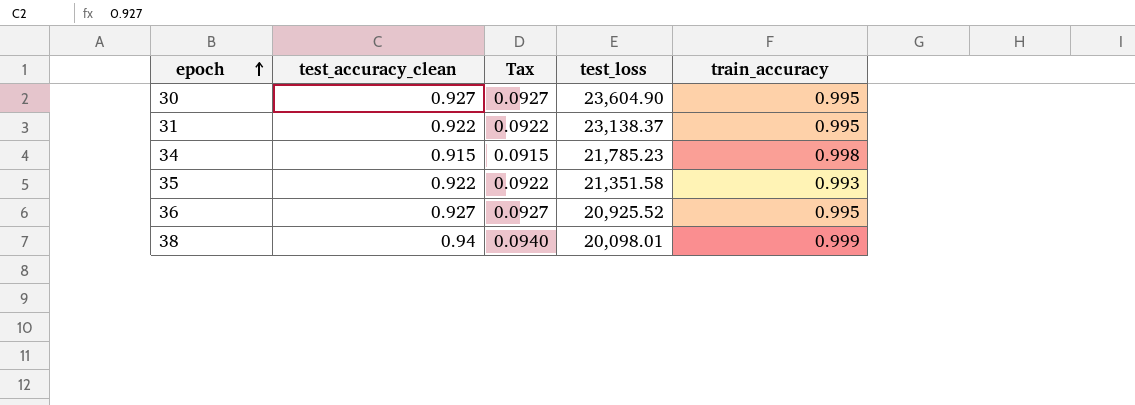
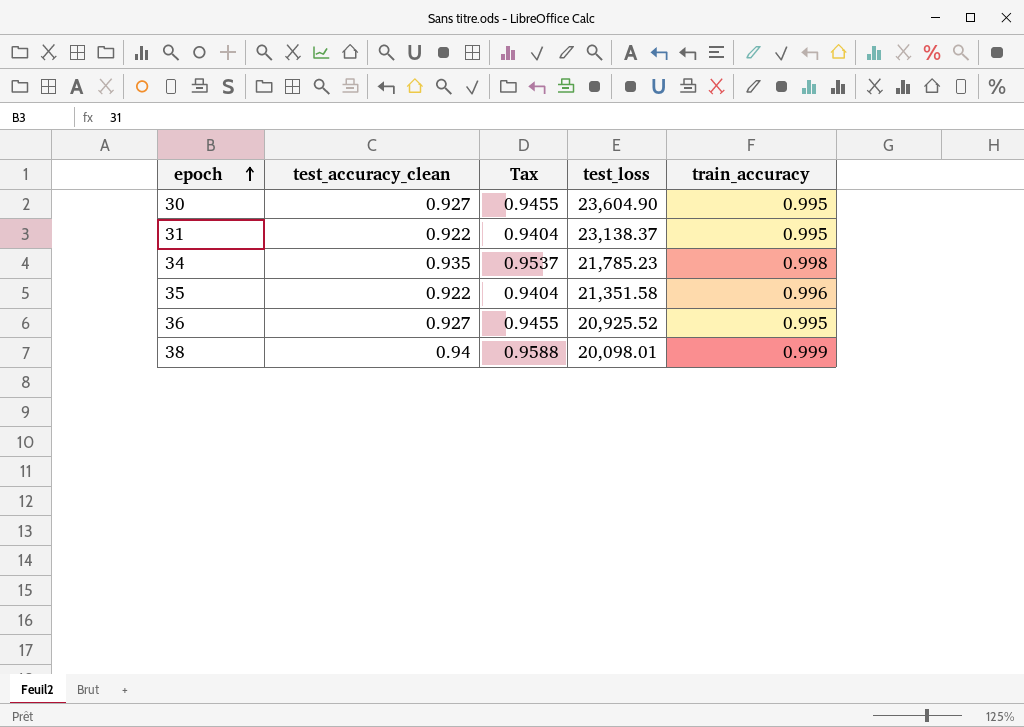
column Tax | formula: [test_accuracy_clean] * 0.1 -> [test_accuracy_clean] * 1.02
34 | test_accuracy_clean: 0.915 -> 0.935
35 | train_accuracy: 0.993 -> 0.996

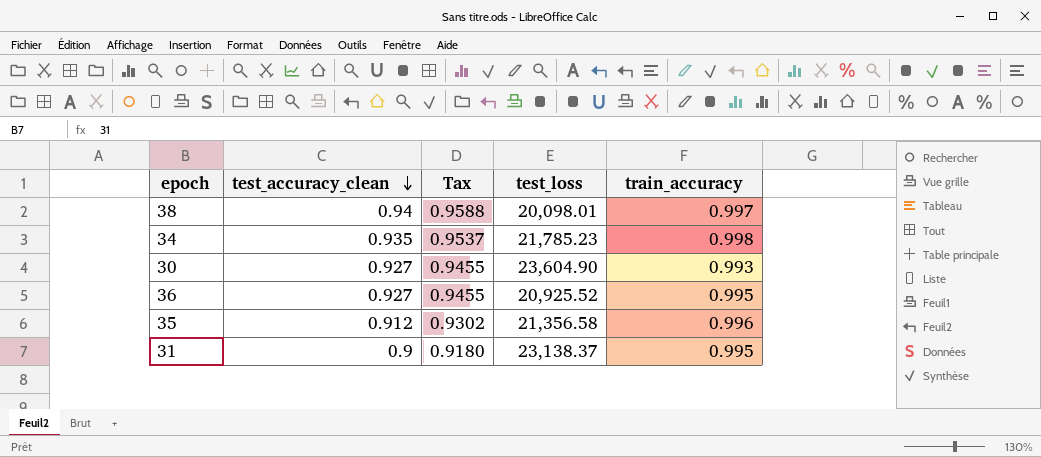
row order: epoch ascending -> test_accuracy_clean descending
38 | train_accuracy: 0.999 -> 0.997
30 | train_accuracy: 0.995 -> 0.993
35 | test_accuracy_clean: 0.922 -> 0.912
35 | Tax: 0.9404 -> 0.9302
35 | test_loss: 21,351.58 -> 21,356.58
31 | test_accuracy_clean: 0.922 -> 0.9
31 | Tax: 0.9404 -> 0.9180

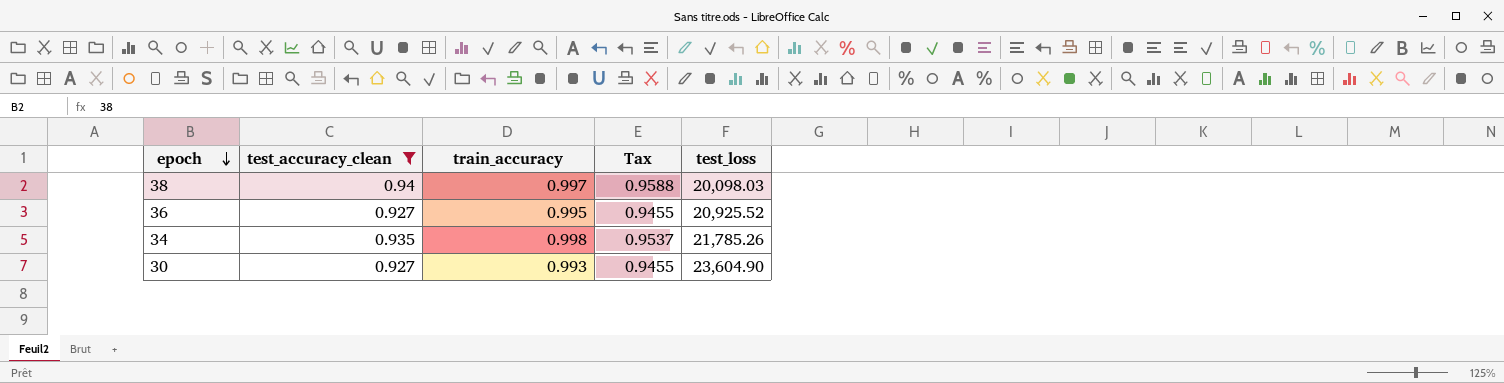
filter: none -> test_accuracy_clean >= 0.927
row order: test_accuracy_clean descending -> epoch descending
column train_accuracy | position: 5 -> 3
38 | test_loss: 20,098.01 -> 20,098.03
34 | test_loss: 21,785.23 -> 21,785.26

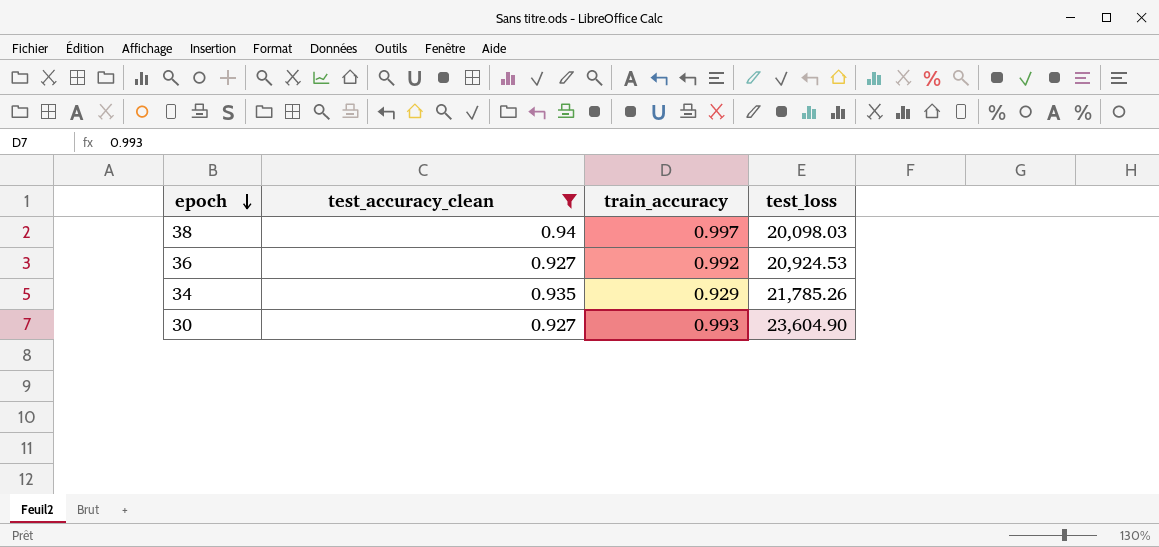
column Tax | formula: [test_accuracy_clean] * 1.02 -> none
36 | train_accuracy: 0.995 -> 0.992
36 | test_loss: 20,925.52 -> 20,924.53
34 | train_accuracy: 0.998 -> 0.929

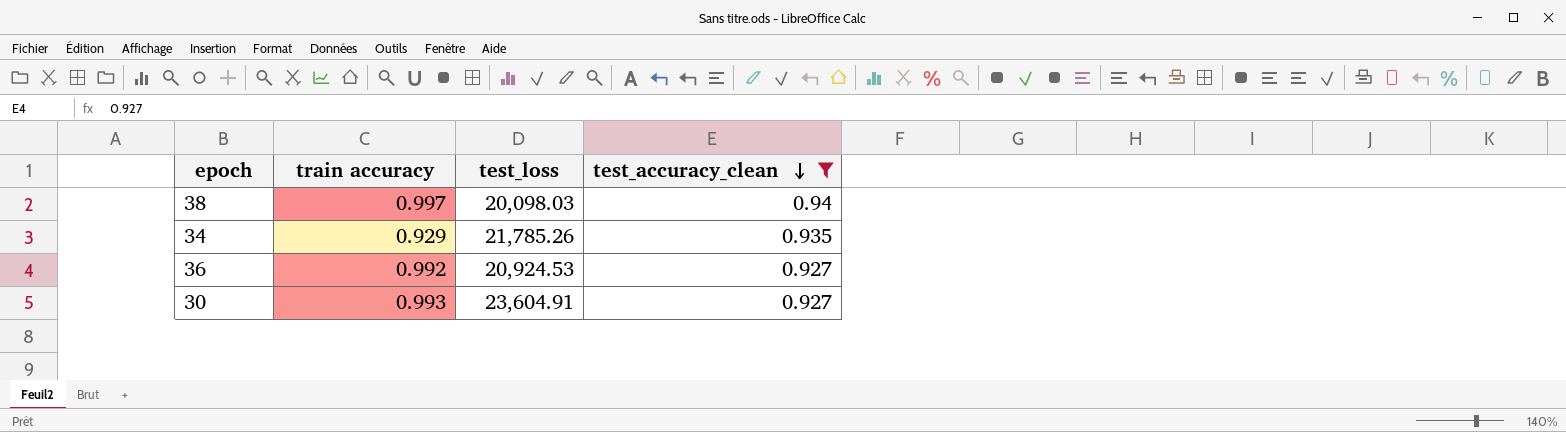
row order: epoch descending -> test_accuracy_clean descending
column name: train_accuracy -> train accuracy
column test_accuracy_clean | position: 2 -> 4
30 | test_loss: 23,604.90 -> 23,604.91

